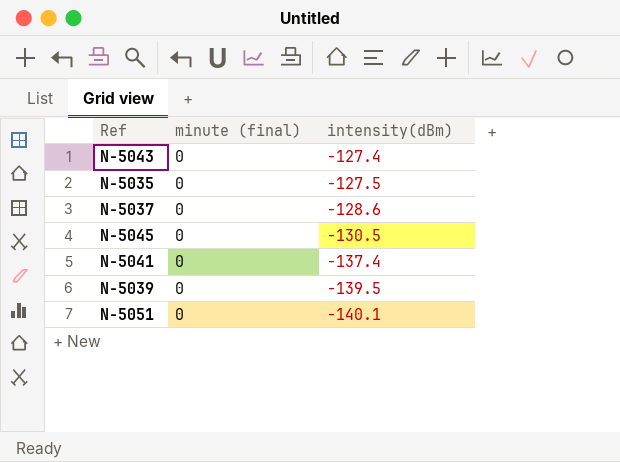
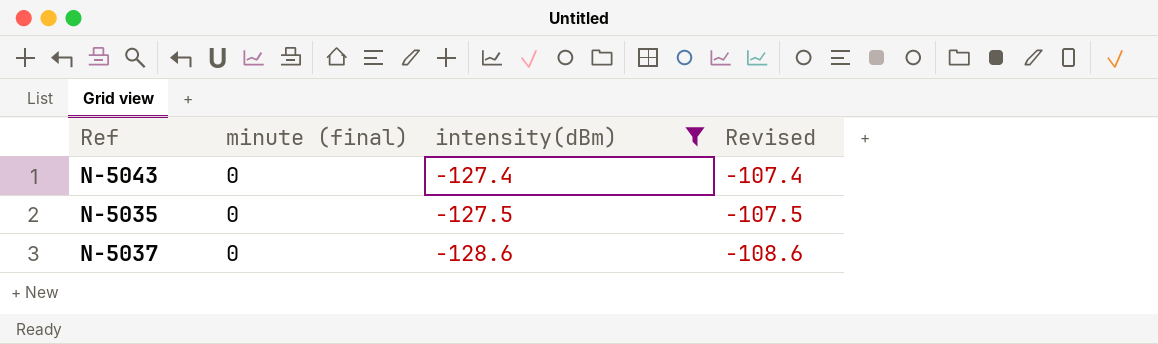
filter: none -> intensity(dBm) >= -128.6
column Revised | formula: none -> [intensity(dBm)] + 20

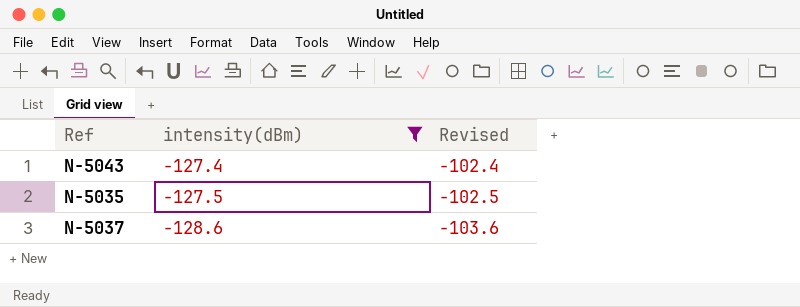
column minute (final) | position: 2 -> none
column Revised | formula: [intensity(dBm)] + 20 -> [intensity(dBm)] + 25

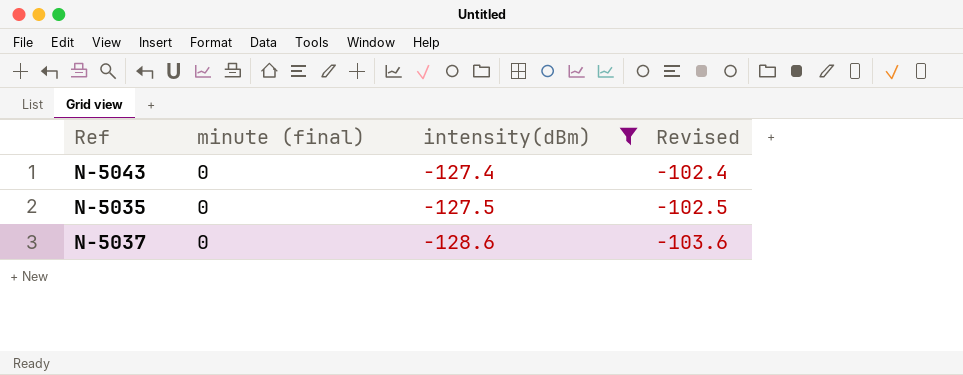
column minute (final) | position: none -> 2

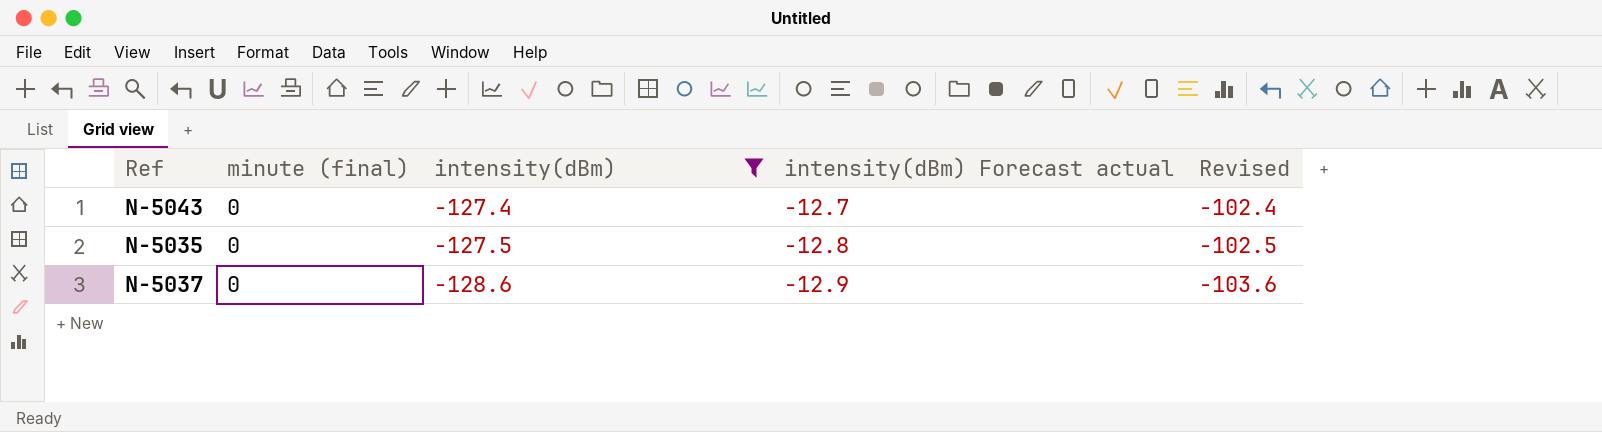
column intensity(dBm) Forecast actual | formula: none -> [intensity(dBm)] * 0.1

